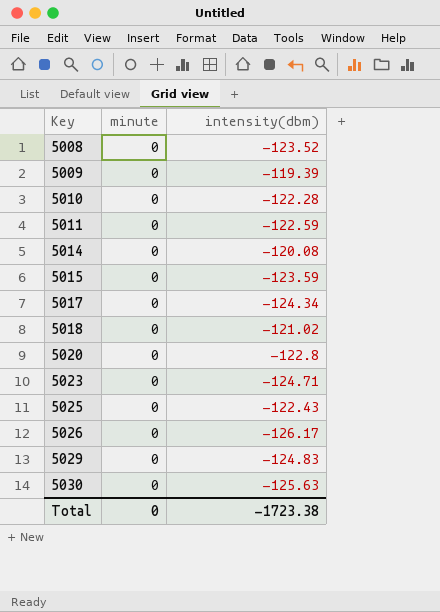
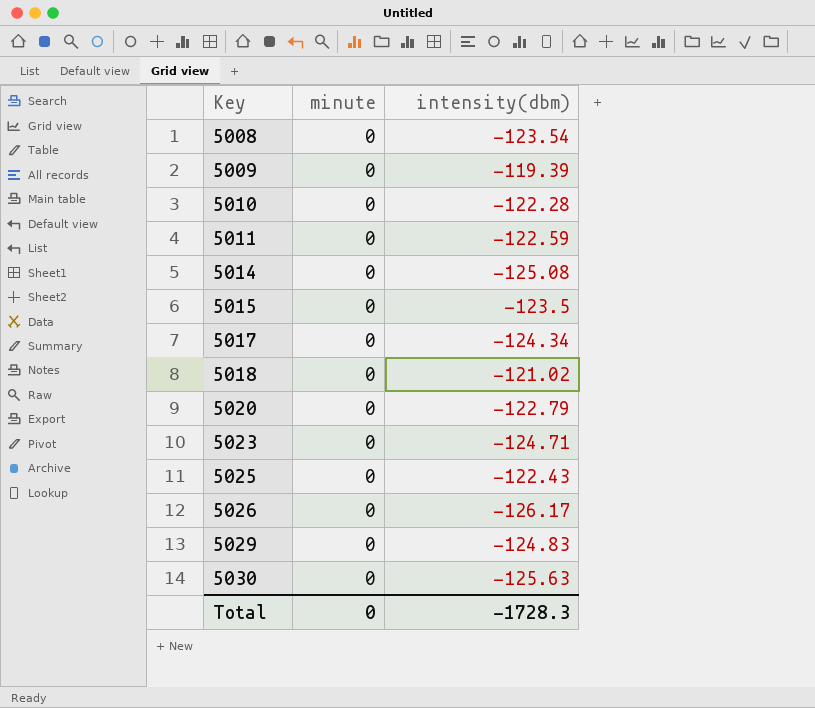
5008 | intensity(dbm): -123.52 -> -123.54
5014 | intensity(dbm): -120.08 -> -125.08
5015 | intensity(dbm): -123.59 -> -123.5
5020 | intensity(dbm): -122.8 -> -122.79
Total | intensity(dbm): -1723.38 -> -1728.3

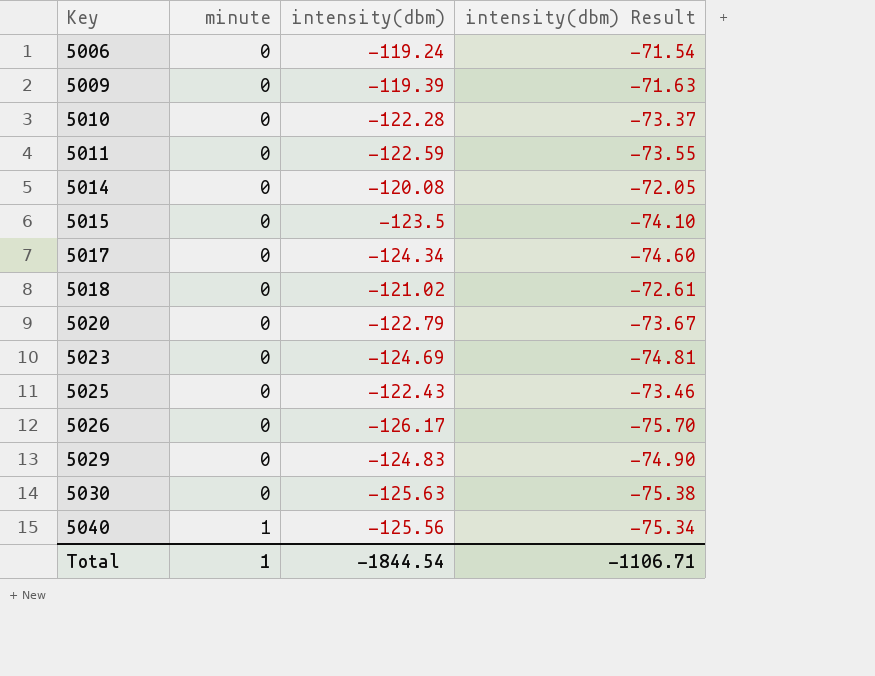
column intensity(dbm) Result | formula: none -> [intensity(dbm)] * 0.6
row 5008: 0 | -123.54 -> none
row 5006: none -> 0 | -119.24 | -71.54
5014 | intensity(dbm): -125.08 -> -120.08
5023 | intensity(dbm): -124.71 -> -124.69
row 5040: none -> 1 | -125.56 | -75.34
Total | minute: 0 -> 1
Total | intensity(dbm): -1728.3 -> -1844.54

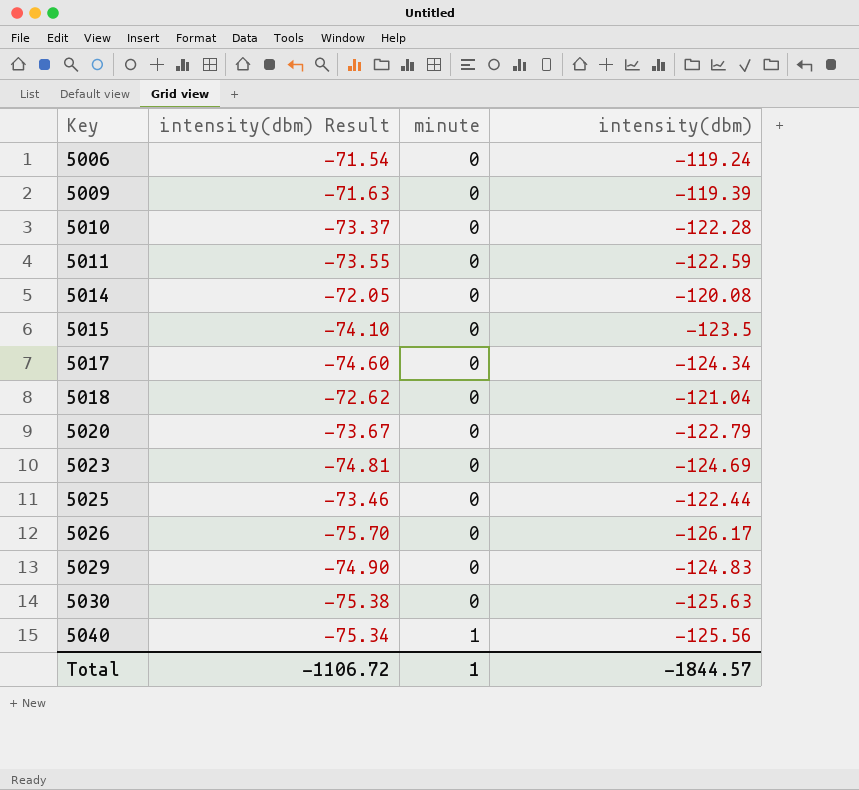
column intensity(dbm) Result | position: 4 -> 2
5018 | intensity(dbm) Result: -72.61 -> -72.62
5018 | intensity(dbm): -121.02 -> -121.04
5025 | intensity(dbm): -122.43 -> -122.44
Total | intensity(dbm) Result: -1106.71 -> -1106.72
Total | intensity(dbm): -1844.54 -> -1844.57

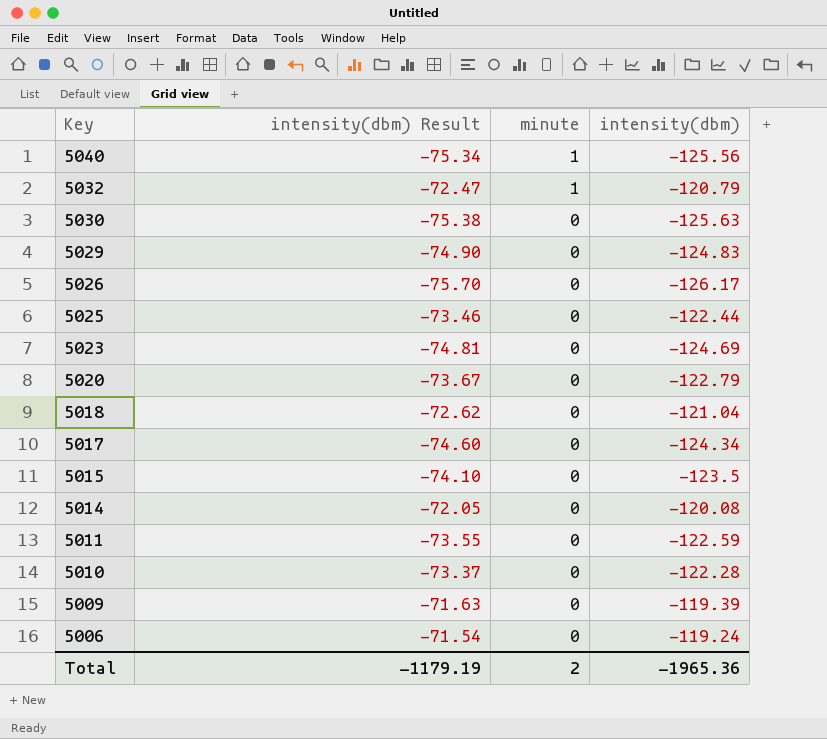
row order: Key ascending -> Key descending
row 5032: none -> -72.47 | 1 | -120.79
Total | intensity(dbm) Result: -1106.72 -> -1179.19
Total | minute: 1 -> 2
Total | intensity(dbm): -1844.57 -> -1965.36

